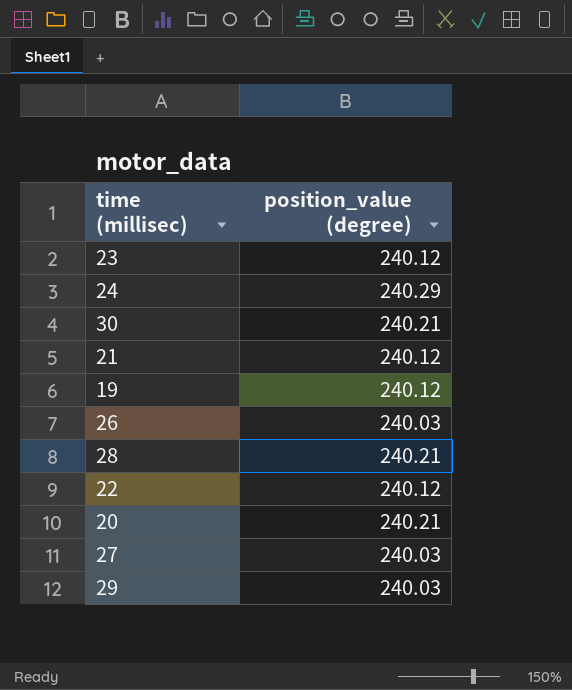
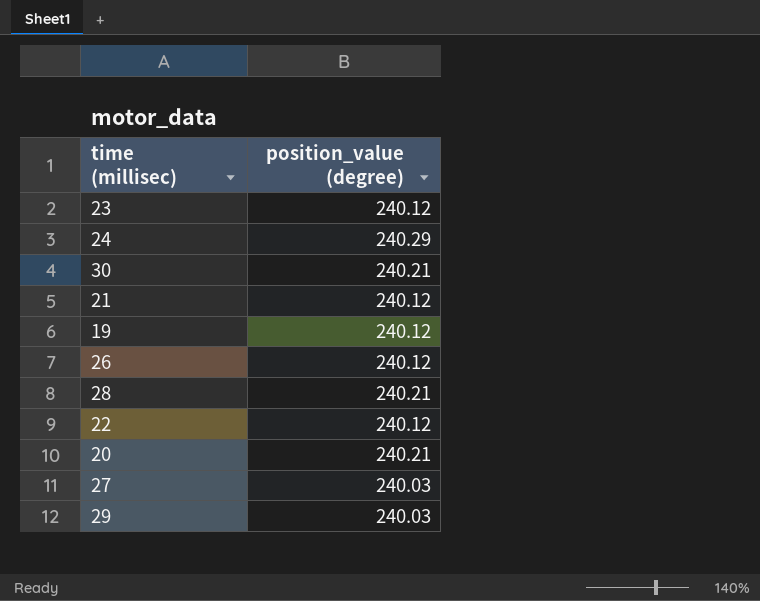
26 | position_value (degree): 240.03 -> 240.12

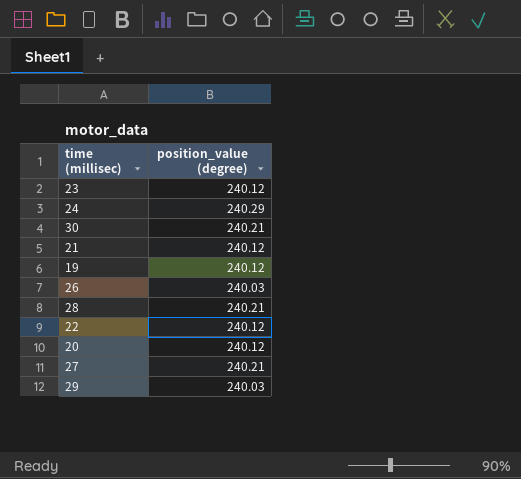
26 | position_value (degree): 240.12 -> 240.03
20 | position_value (degree): 240.21 -> 240.12
27 | position_value (degree): 240.03 -> 240.21

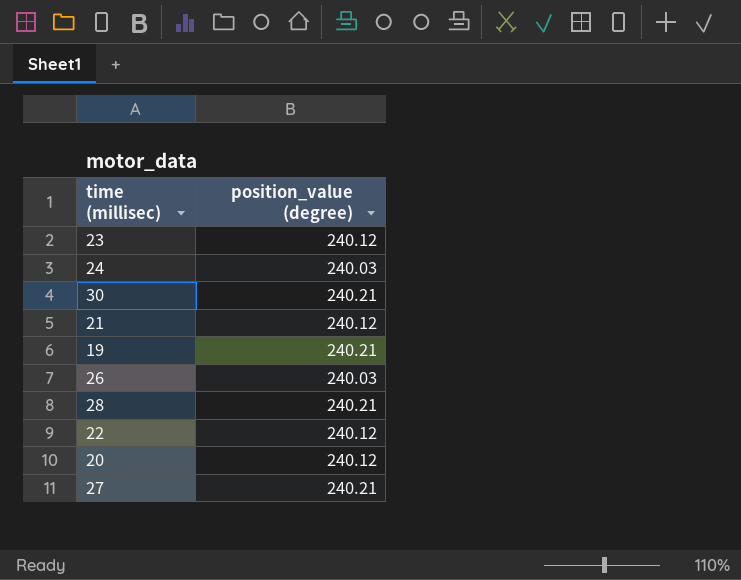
row 29: 240.03 -> none
24 | position_value (degree): 240.29 -> 240.03
19 | position_value (degree): 240.12 -> 240.21

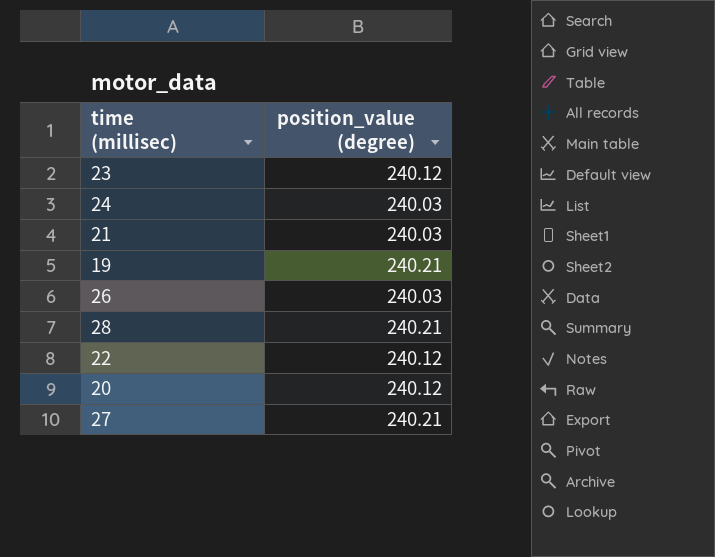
row 30: 240.21 -> none
21 | position_value (degree): 240.12 -> 240.03

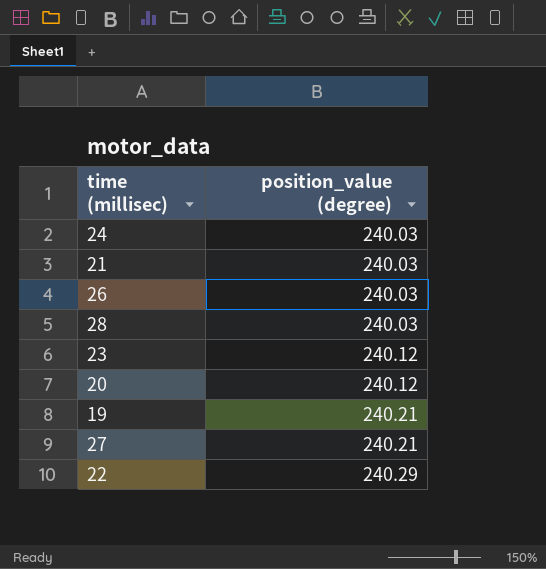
row order: none -> position_value (degree) ascending
28 | position_value (degree): 240.21 -> 240.03
22 | position_value (degree): 240.12 -> 240.29

